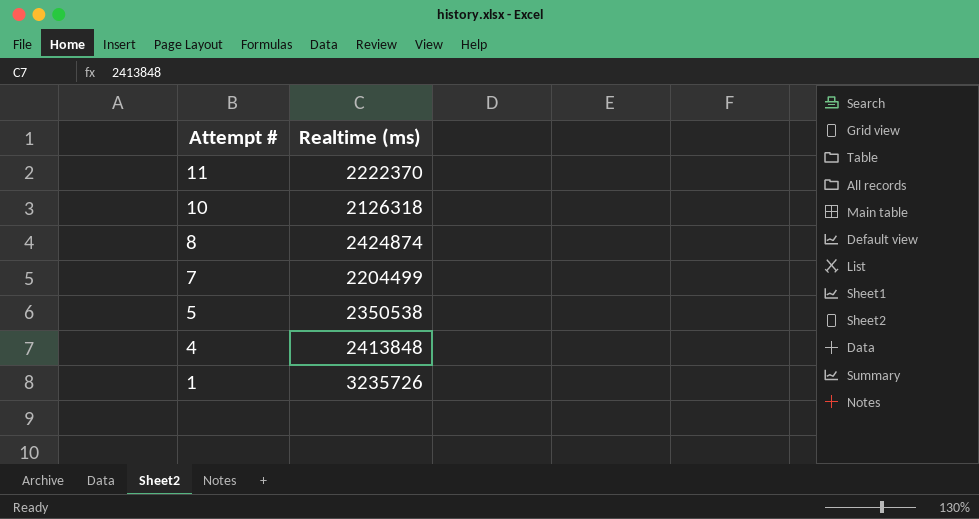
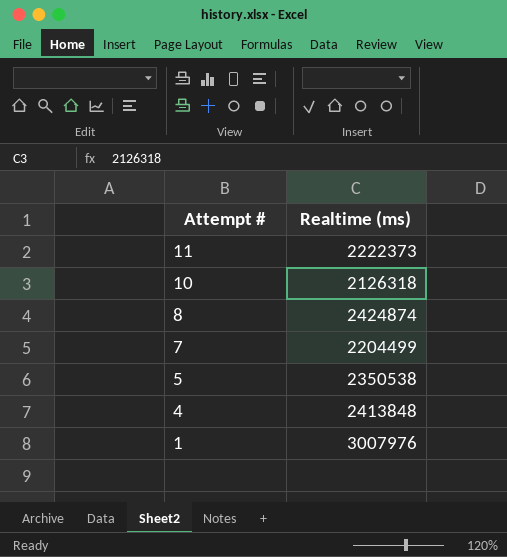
11 | Realtime (ms): 2222370 -> 2222373
1 | Realtime (ms): 3235726 -> 3007976

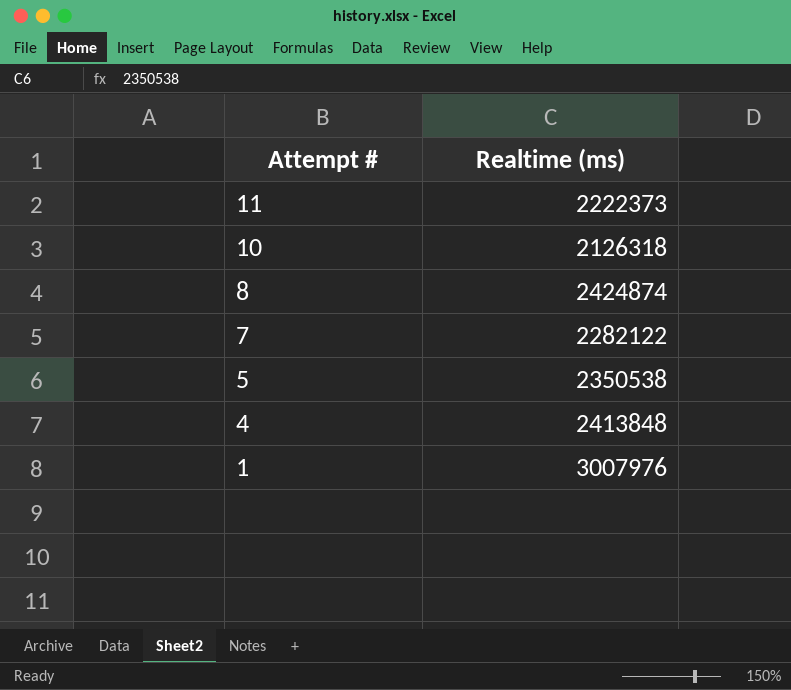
7 | Realtime (ms): 2204499 -> 2282122

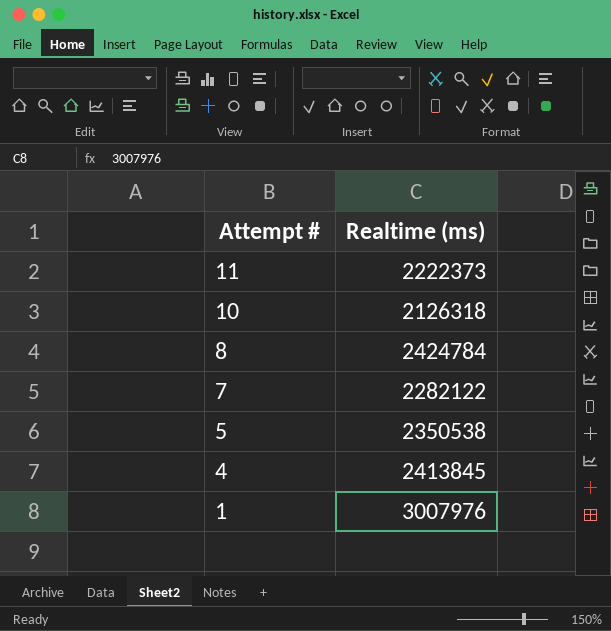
8 | Realtime (ms): 2424874 -> 2424784
4 | Realtime (ms): 2413848 -> 2413845

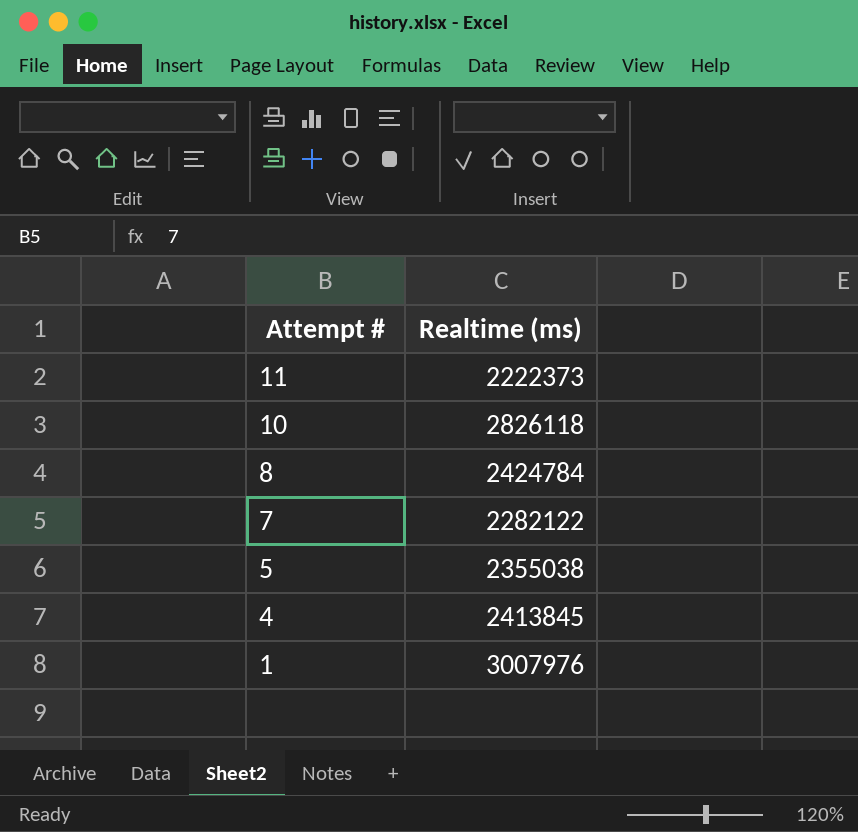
10 | Realtime (ms): 2126318 -> 2826118
5 | Realtime (ms): 2350538 -> 2355038

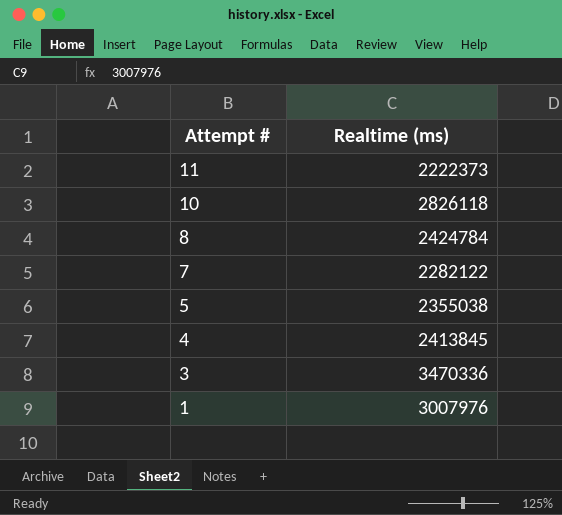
row 3: none -> 3470336

